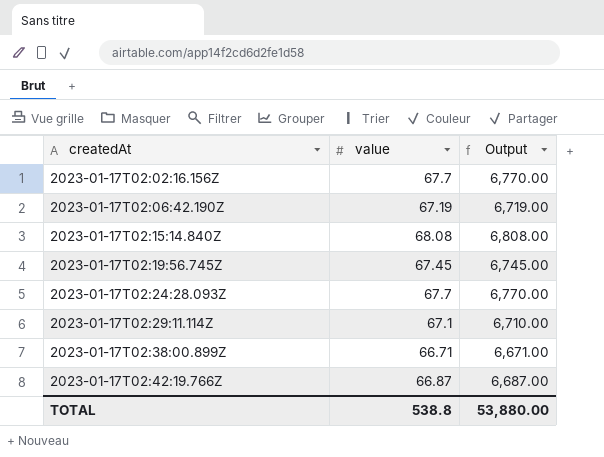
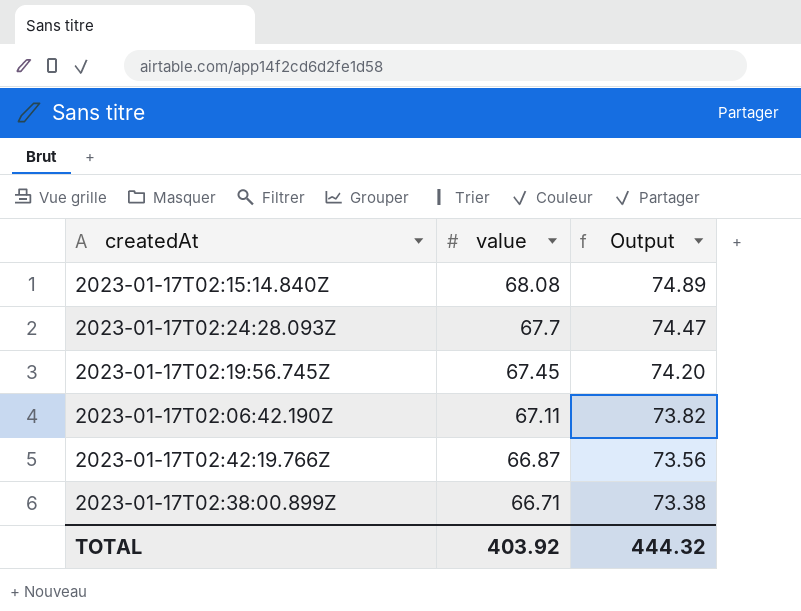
row order: createdAt ascending -> value descending
column Output | formula: [value] * 100 -> [value] * 1.1
row 2023-01-17T02:02:16.156Z: 67.7 | 6,770.00 -> none
row 2023-01-17T02:29:11.114Z: 67.1 | 6,710.00 -> none
2023-01-17T02:06:42.190Z | value: 67.19 -> 67.11
TOTAL | value: 538.8 -> 403.92
TOTAL | Output: 53,880.00 -> 444.32

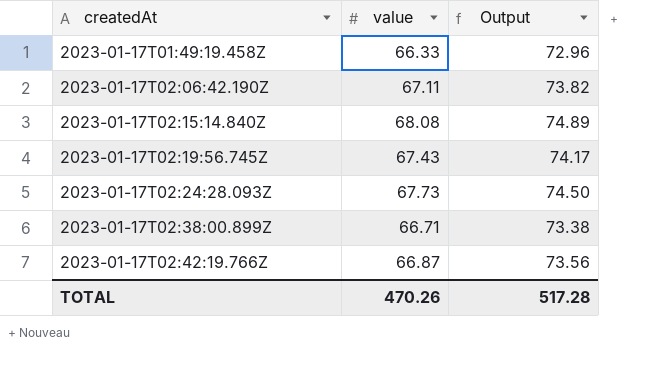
row order: value descending -> createdAt ascending
row 2023-01-17T01:49:19.458Z: none -> 66.33 | 72.96
2023-01-17T02:19:56.745Z | value: 67.45 -> 67.43
2023-01-17T02:19:56.745Z | Output: 74.20 -> 74.17
2023-01-17T02:24:28.093Z | value: 67.7 -> 67.73
2023-01-17T02:24:28.093Z | Output: 74.47 -> 74.50
TOTAL | value: 403.92 -> 470.26
TOTAL | Output: 444.32 -> 517.28

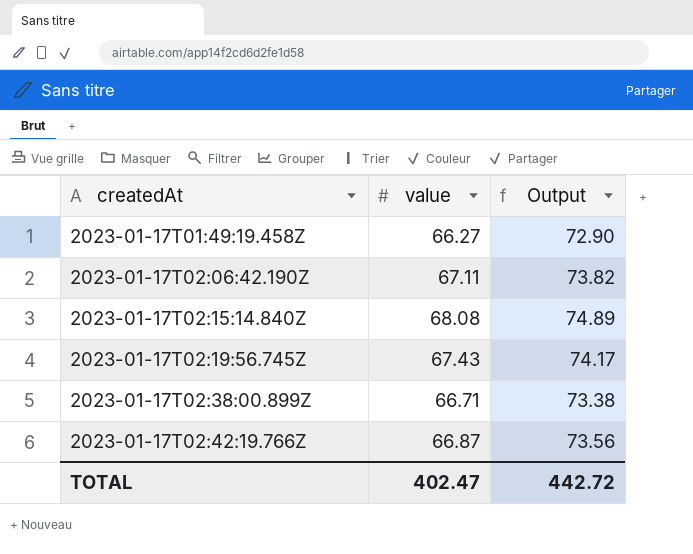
row 2023-01-17T02:24:28.093Z: 67.73 | 74.50 -> none
2023-01-17T01:49:19.458Z | value: 66.33 -> 66.27
2023-01-17T01:49:19.458Z | Output: 72.96 -> 72.90
TOTAL | value: 470.26 -> 402.47
TOTAL | Output: 517.28 -> 442.72

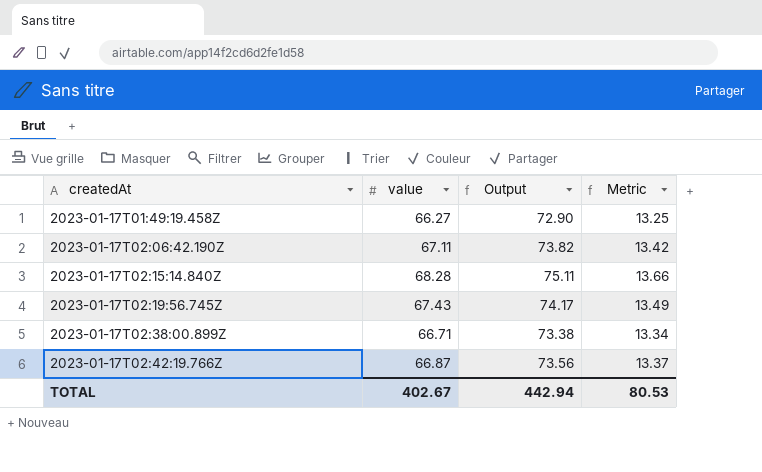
column Metric | formula: none -> [value] * 0.2
2023-01-17T02:15:14.840Z | value: 68.08 -> 68.28
2023-01-17T02:15:14.840Z | Output: 74.89 -> 75.11
TOTAL | value: 402.47 -> 402.67
TOTAL | Output: 442.72 -> 442.94

